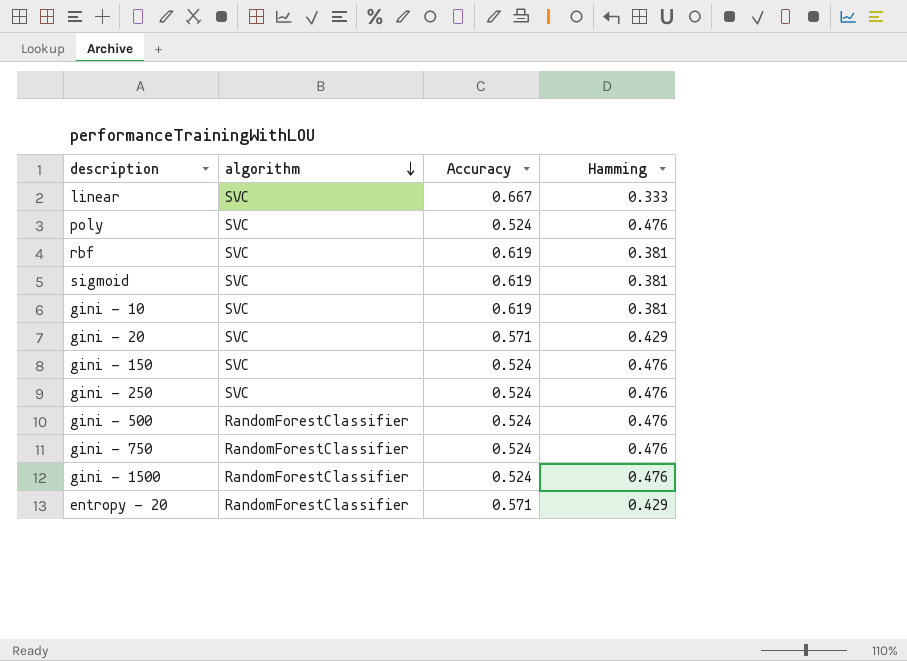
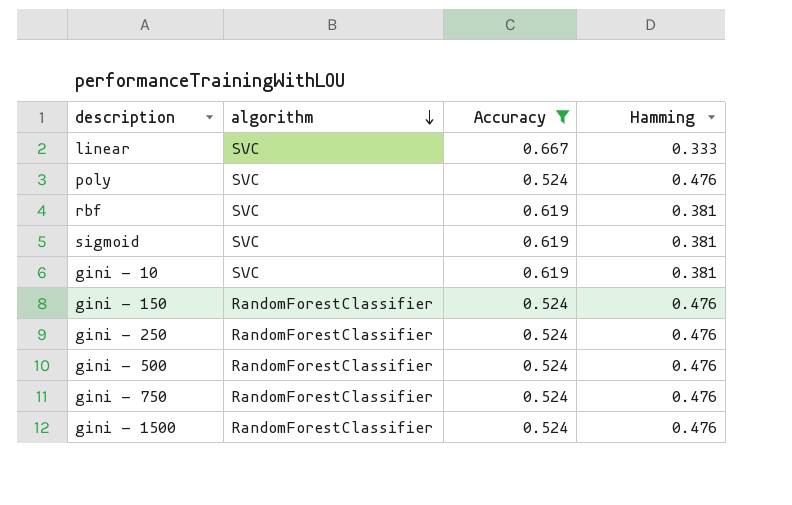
filter: none -> Accuracy != 0.571
gini - 150 | algorithm: SVC -> RandomForestClassifier
gini - 250 | algorithm: SVC -> RandomForestClassifier

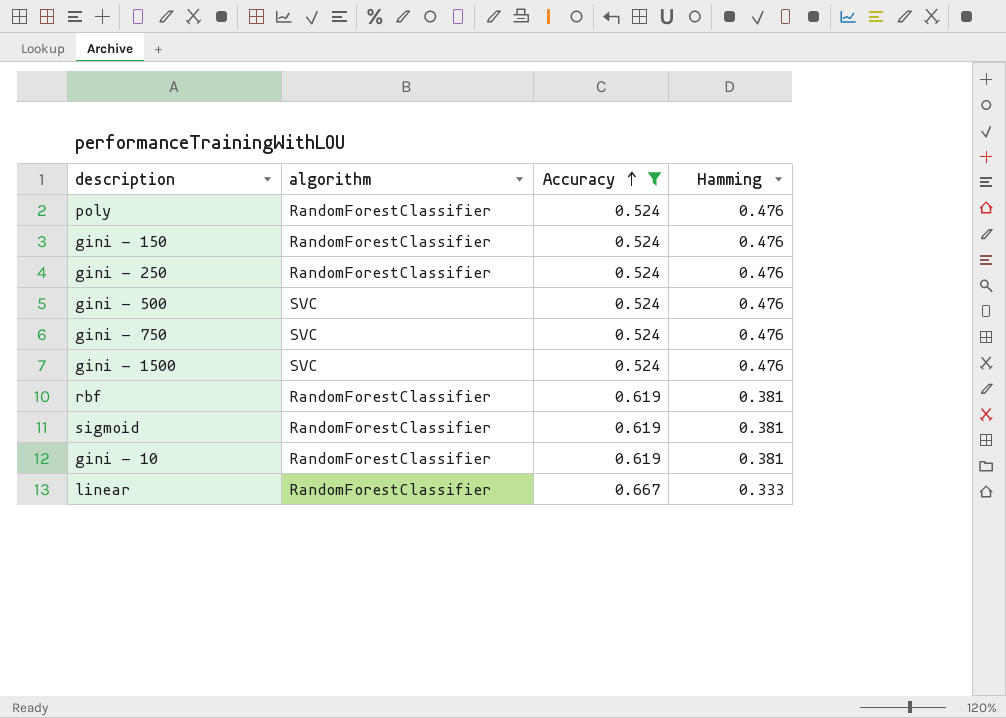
row order: algorithm descending -> Accuracy ascending
poly | algorithm: SVC -> RandomForestClassifier
gini - 500 | algorithm: RandomForestClassifier -> SVC
gini - 750 | algorithm: RandomForestClassifier -> SVC
gini - 1500 | algorithm: RandomForestClassifier -> SVC
rbf | algorithm: SVC -> RandomForestClassifier
sigmoid | algorithm: SVC -> RandomForestClassifier
gini - 10 | algorithm: SVC -> RandomForestClassifier
linear | algorithm: SVC -> RandomForestClassifier

